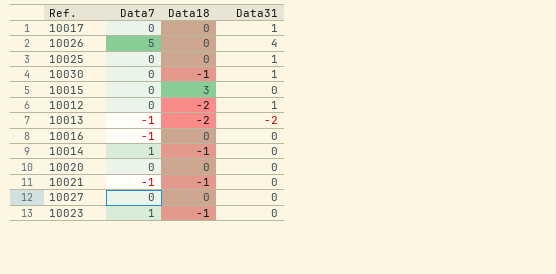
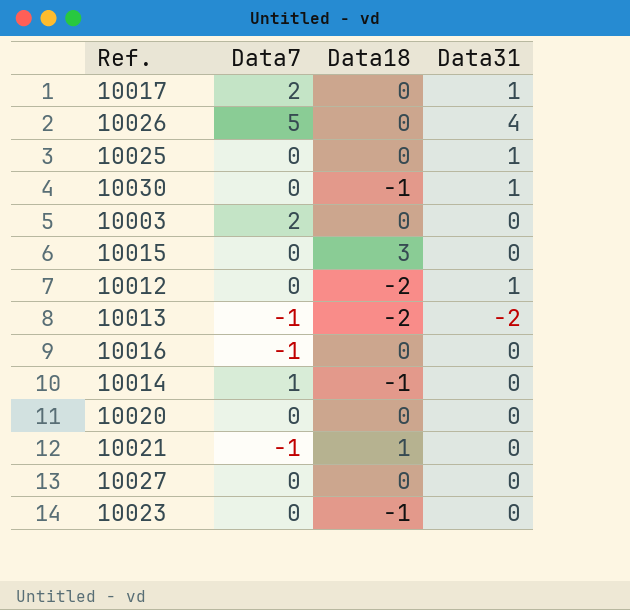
10017 | Data7: 0 -> 2
row 10003: none -> 2 | 0 | 0
10021 | Data18: -1 -> 1
10023 | Data7: 1 -> 0

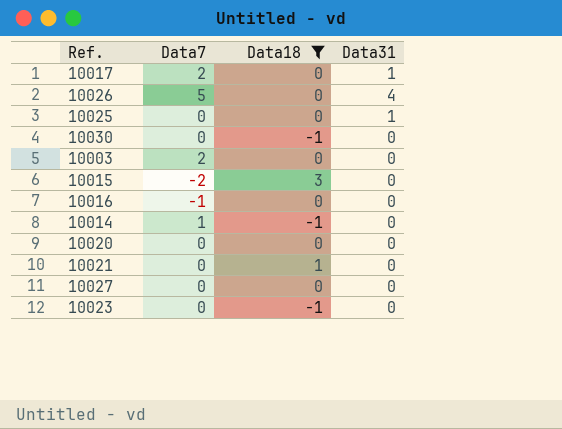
filter: none -> Data18 != -2
10030 | Data31: 1 -> 0
10015 | Data7: 0 -> -2
10021 | Data7: -1 -> 0

